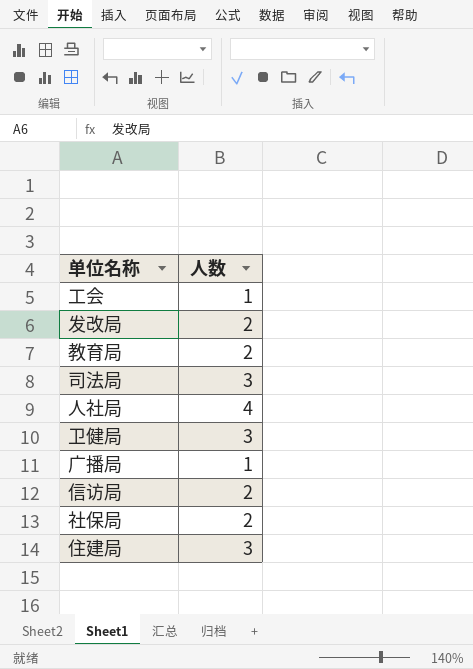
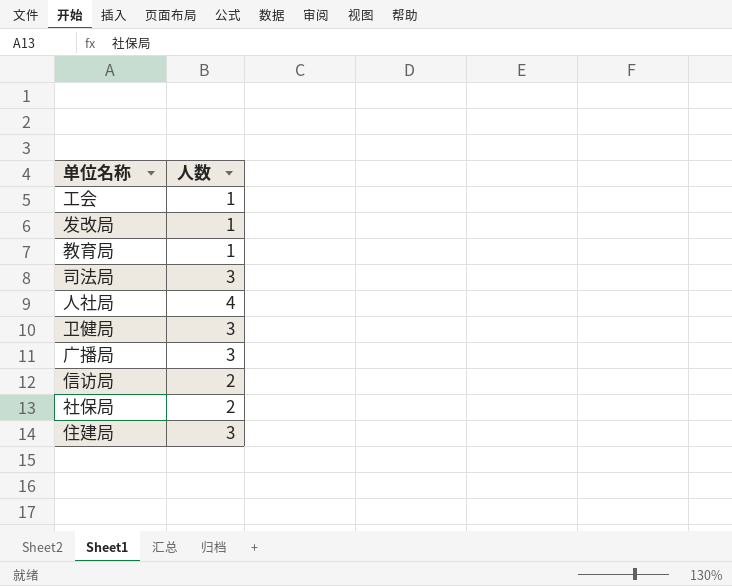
发改局 | 人数: 2 -> 1
教育局 | 人数: 2 -> 1
广播局 | 人数: 1 -> 3

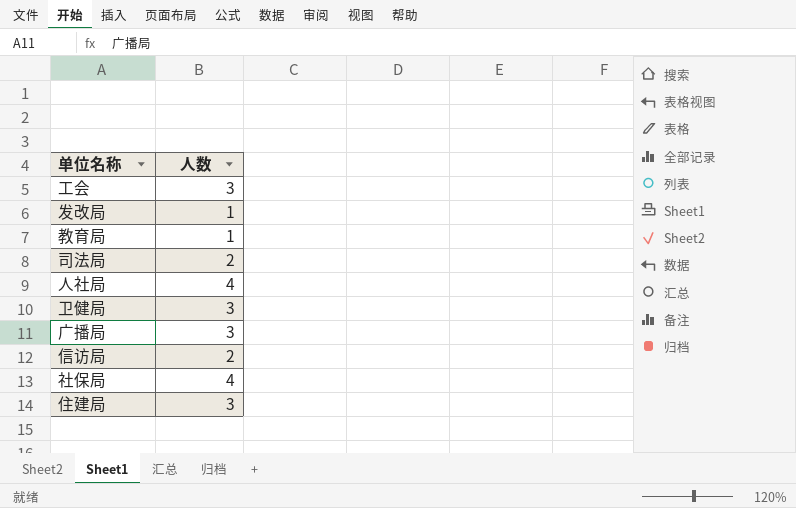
工会 | 人数: 1 -> 3
司法局 | 人数: 3 -> 2
社保局 | 人数: 2 -> 4

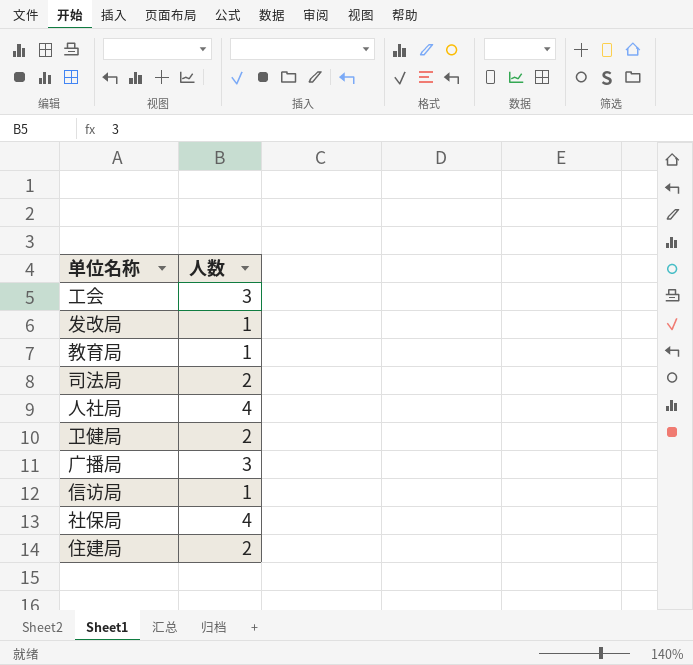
卫健局 | 人数: 3 -> 2
信访局 | 人数: 2 -> 1
住建局 | 人数: 3 -> 2

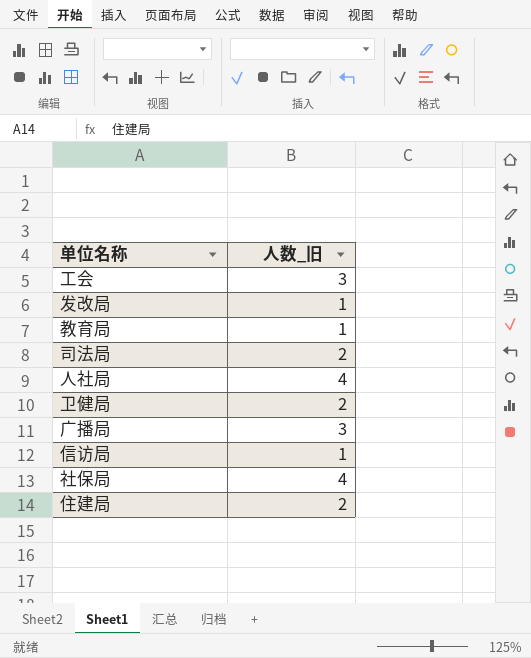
column name: 人数 -> 人数_旧

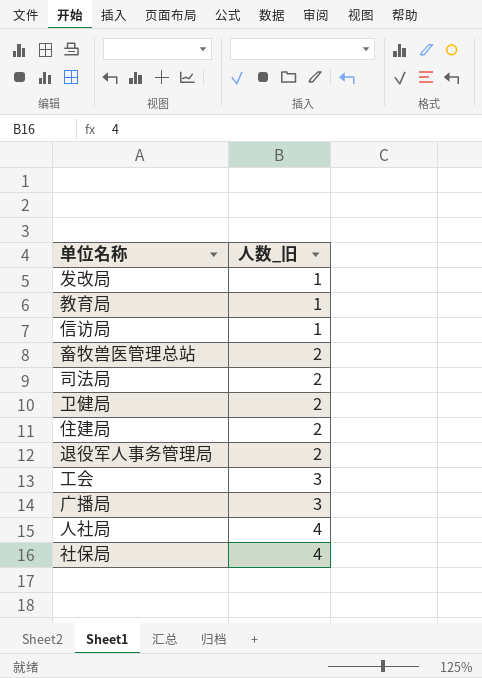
row order: none -> 人数_旧 ascending
row 畜牧兽医管理总站: none -> 2
row 退役军人事务管理局: none -> 2

